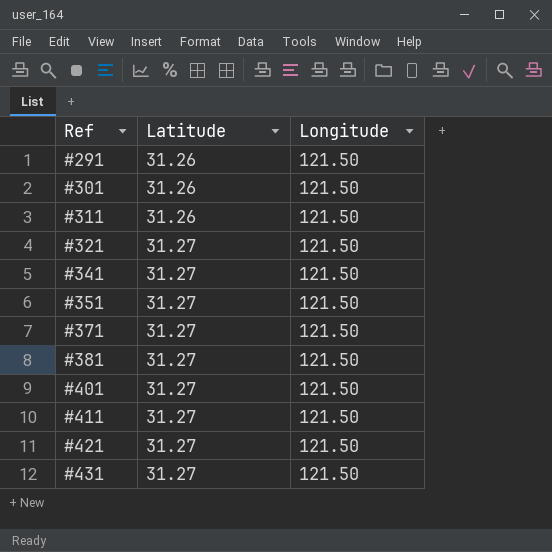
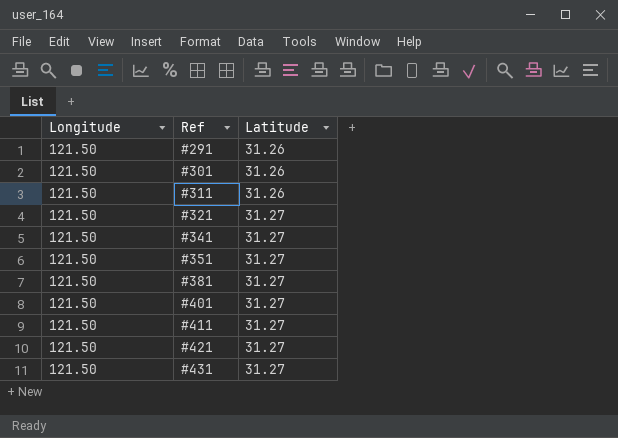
column Longitude | position: 3 -> 1
row #371: 31.27 | 121.50 -> none

